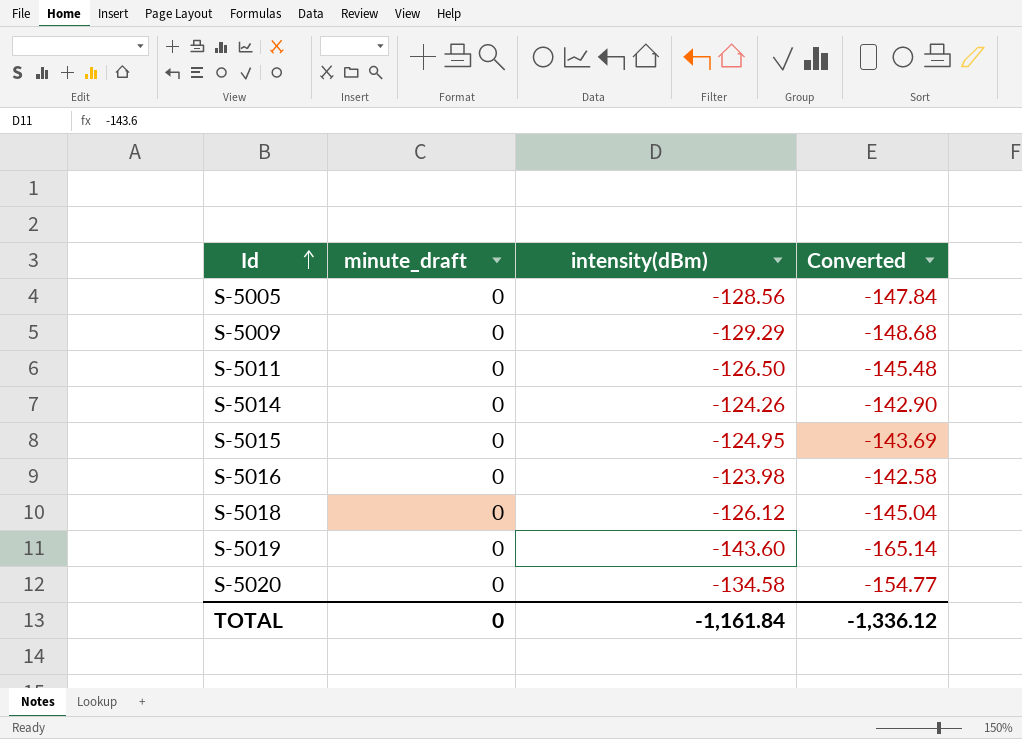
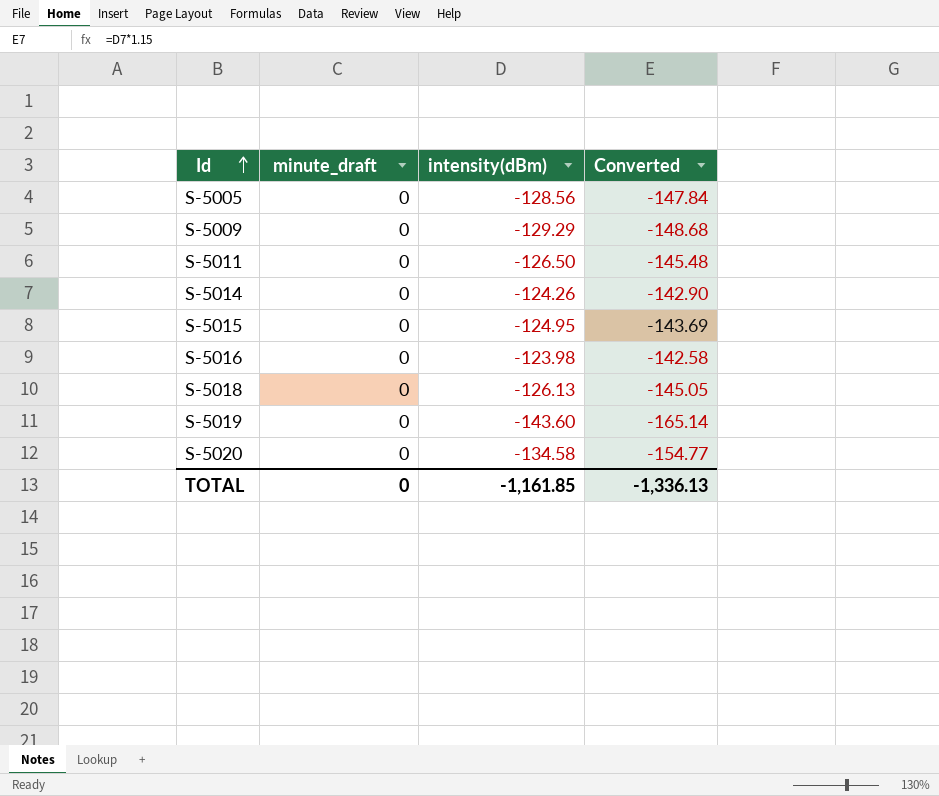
S-5018 | intensity(dBm): -126.12 -> -126.13
S-5018 | Converted: -145.04 -> -145.05
TOTAL | intensity(dBm): -1,161.84 -> -1,161.85
TOTAL | Converted: -1,336.12 -> -1,336.13

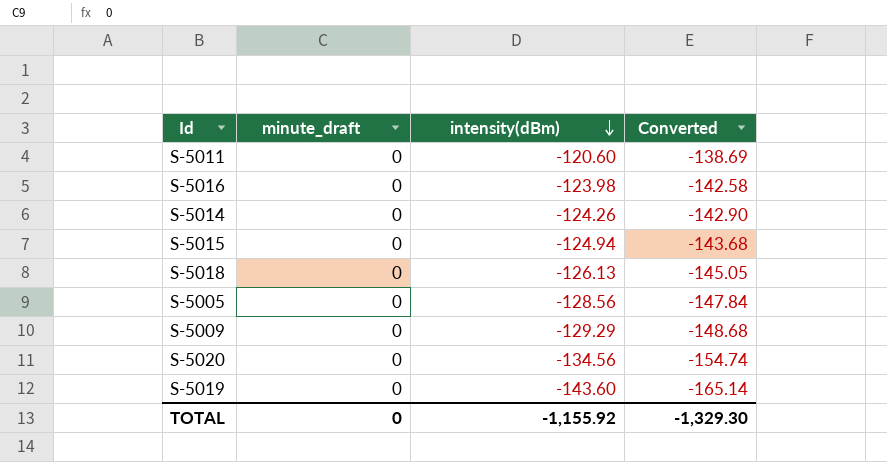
row order: Id ascending -> intensity(dBm) descending
S-5011 | intensity(dBm): -126.50 -> -120.60
S-5011 | Converted: -145.48 -> -138.69
S-5015 | intensity(dBm): -124.95 -> -124.94
S-5015 | Converted: -143.69 -> -143.68
S-5020 | intensity(dBm): -134.58 -> -134.56
S-5020 | Converted: -154.77 -> -154.74
TOTAL | intensity(dBm): -1,161.85 -> -1,155.92
TOTAL | Converted: -1,336.13 -> -1,329.30

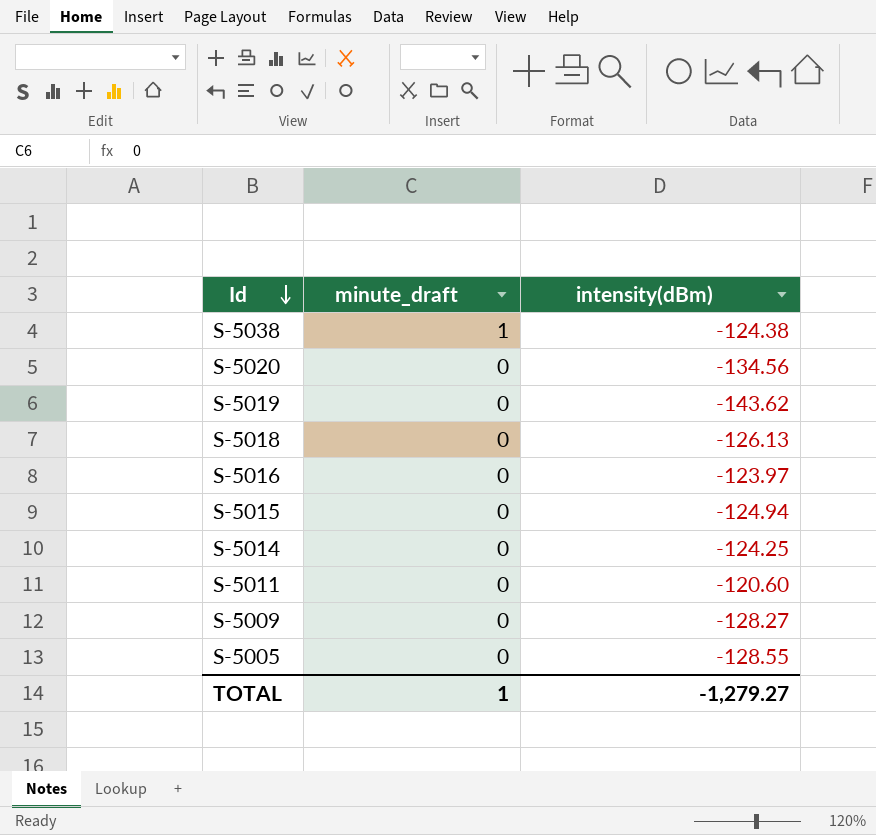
row order: intensity(dBm) descending -> Id descending
column Converted | formula: [intensity(dBm)] * 1.15 -> none
row S-5038: none -> 1 | -124.38
S-5019 | intensity(dBm): -143.60 -> -143.62
S-5016 | intensity(dBm): -123.98 -> -123.97
S-5014 | intensity(dBm): -124.26 -> -124.25
S-5009 | intensity(dBm): -129.29 -> -128.27
S-5005 | intensity(dBm): -128.56 -> -128.55
TOTAL | minute_draft: 0 -> 1
TOTAL | intensity(dBm): -1,155.92 -> -1,279.27

